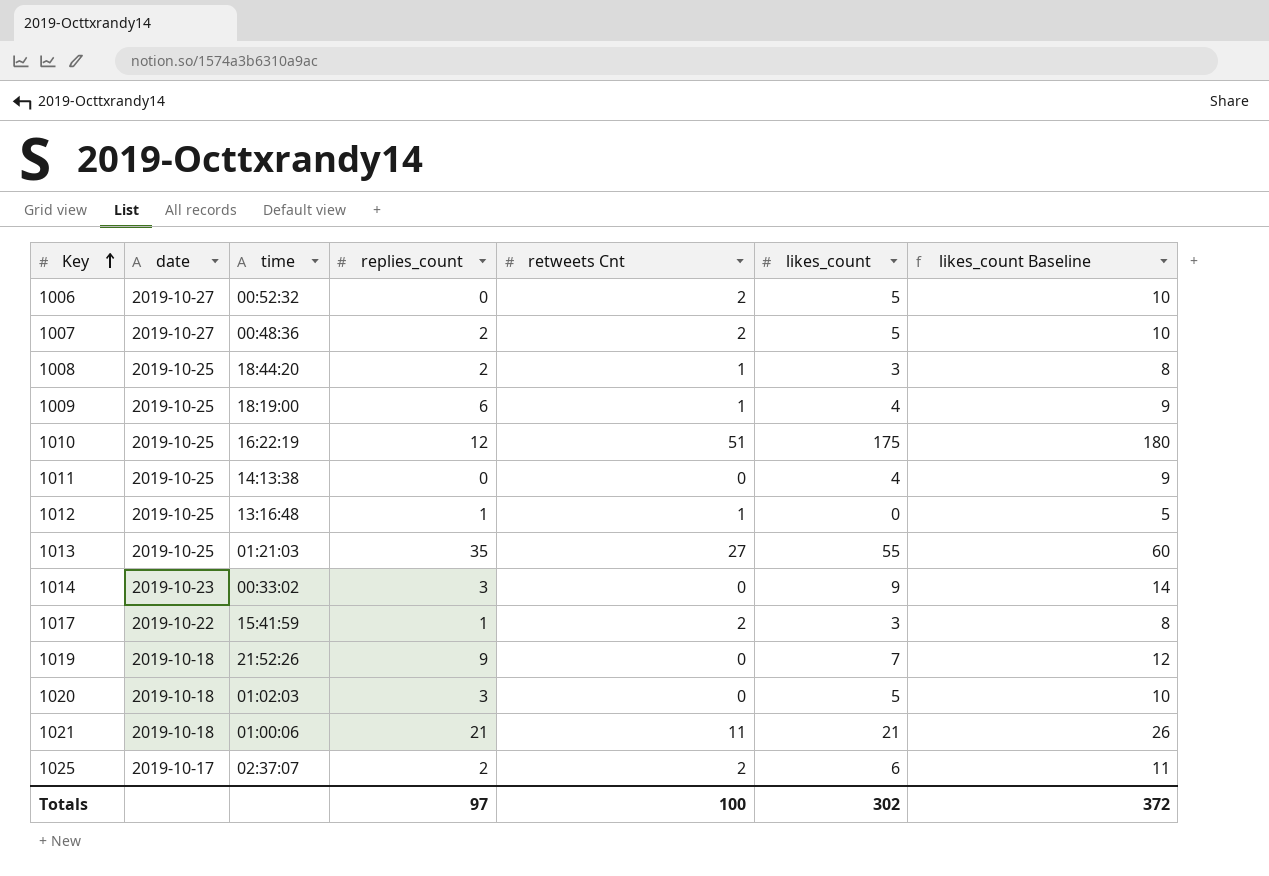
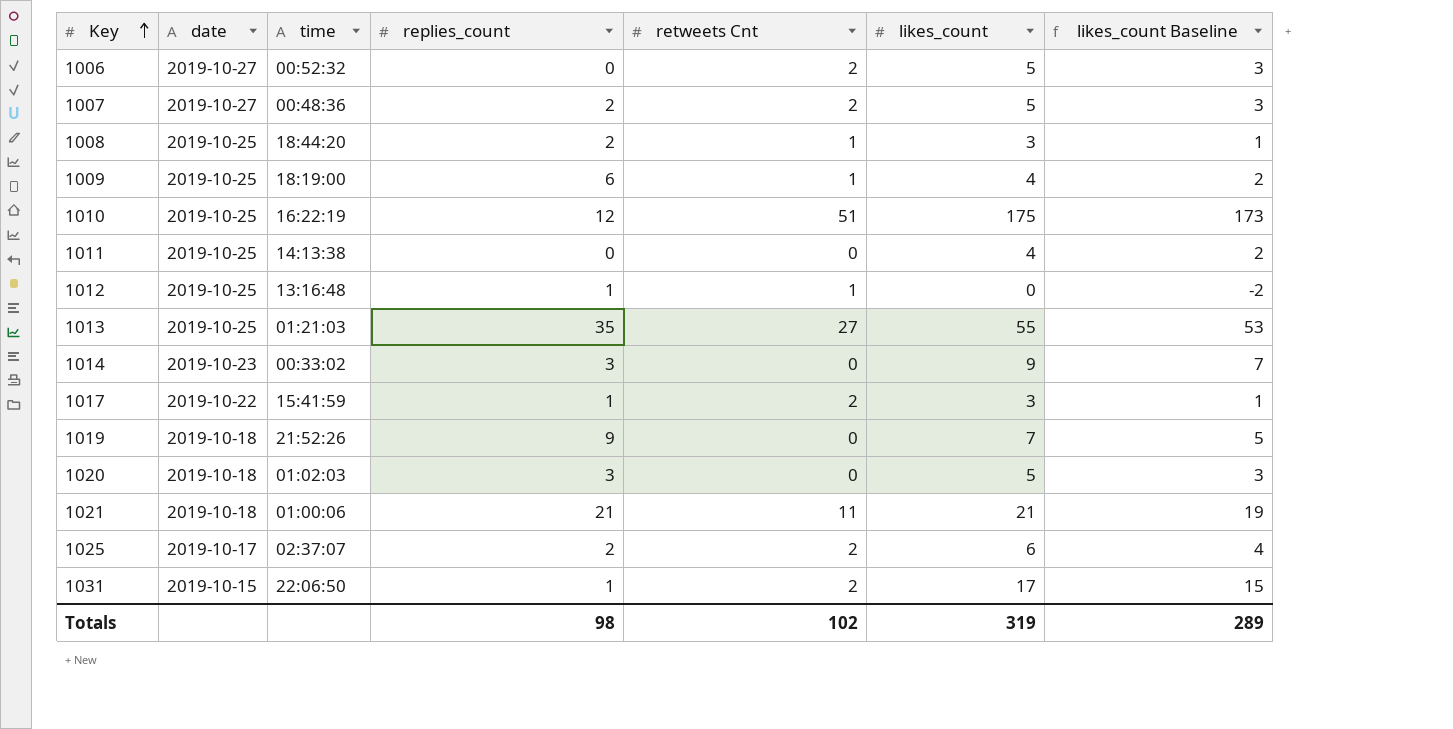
column likes_count Baseline | formula: [likes_count] + 5 -> [likes_count] - 2
row 1031: none -> 2019-10-15 | 22:06:50 | 1 | 2 | 17 | 15
Totals | replies_count: 97 -> 98
Totals | retweets Cnt: 100 -> 102
Totals | likes_count: 302 -> 319
Totals | likes_count Baseline: 372 -> 289

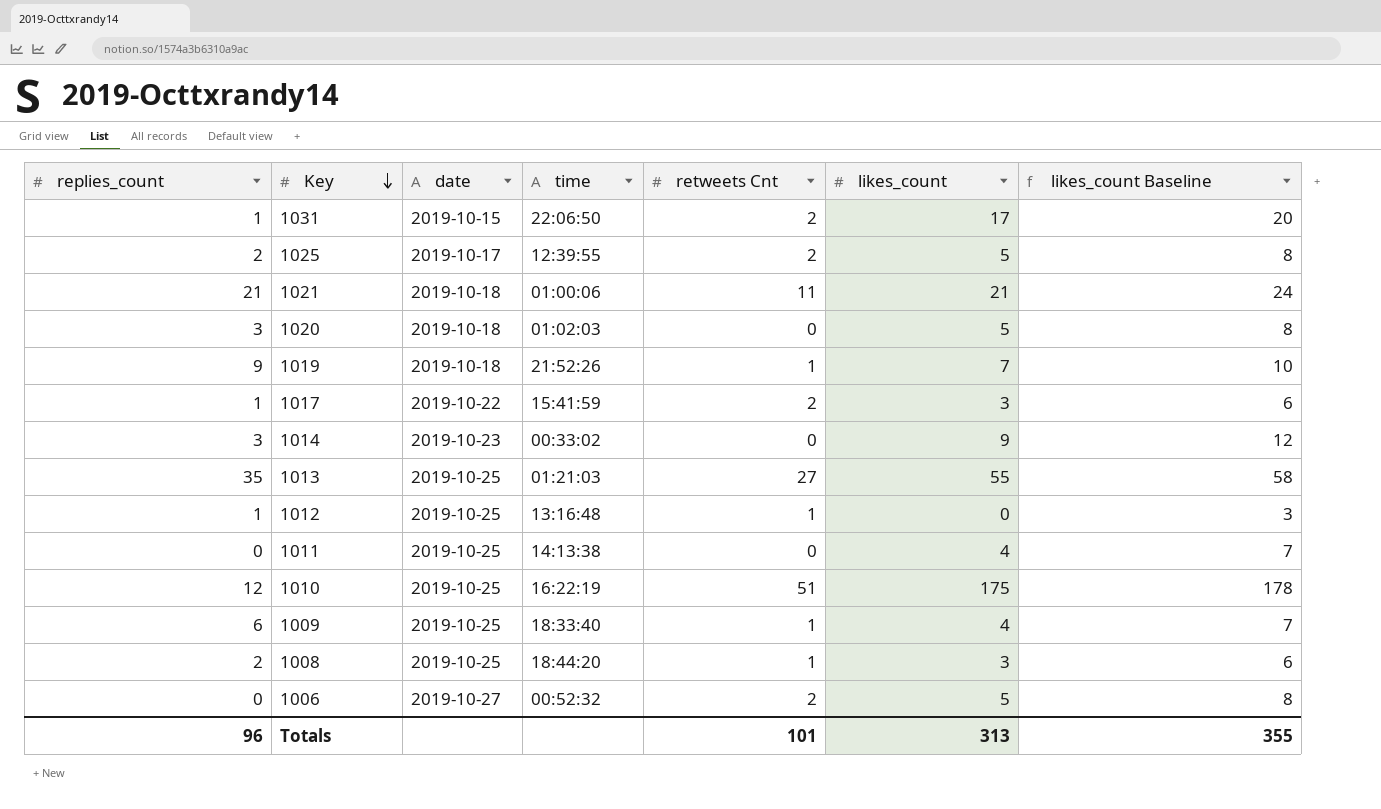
row order: Key ascending -> Key descending
column replies_count | position: 4 -> 1
column likes_count Baseline | formula: [likes_count] - 2 -> [likes_count] + 3
row 1007: 2019-10-27 | 00:48:36 | 2 | 2 | 5 | 3 -> none
1025 | time: 02:37:07 -> 12:39:55
1025 | likes_count: 6 -> 5
1019 | retweets Cnt: 0 -> 1
1009 | time: 18:19:00 -> 18:33:40
Totals | replies_count: 98 -> 96
Totals | retweets Cnt: 102 -> 101
Totals | likes_count: 319 -> 313
Totals | likes_count Baseline: 289 -> 355

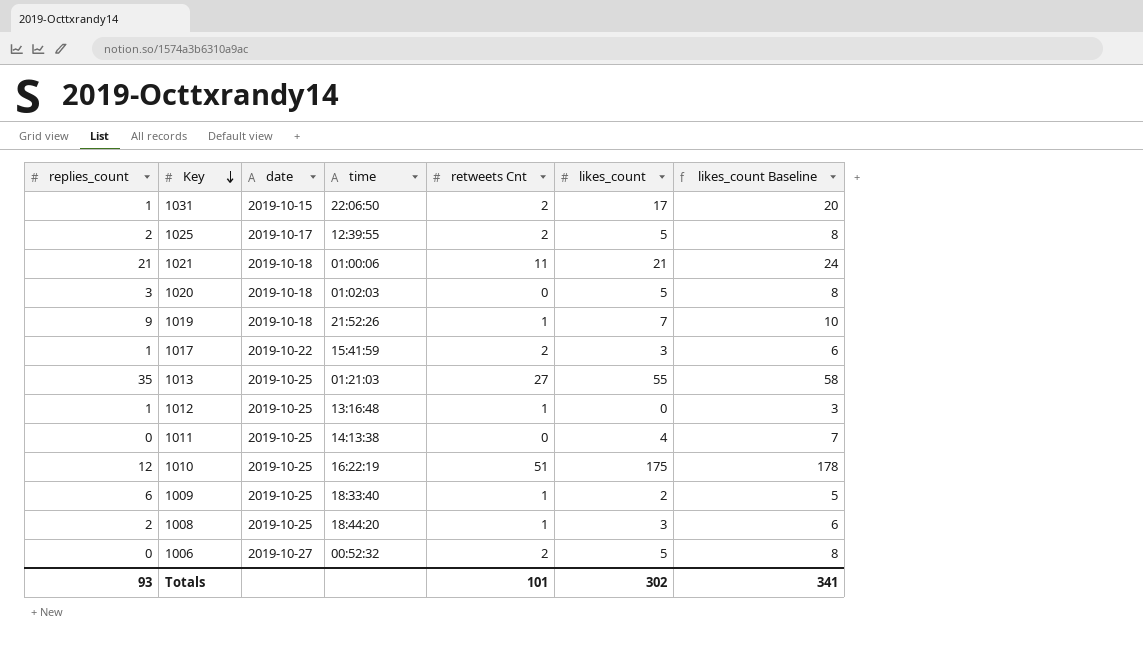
row 1014: 3 | 2019-10-23 | 00:33:02 | 0 | 9 | 12 -> none
1009 | likes_count: 4 -> 2
1009 | likes_count Baseline: 7 -> 5
Totals | replies_count: 96 -> 93
Totals | likes_count: 313 -> 302
Totals | likes_count Baseline: 355 -> 341

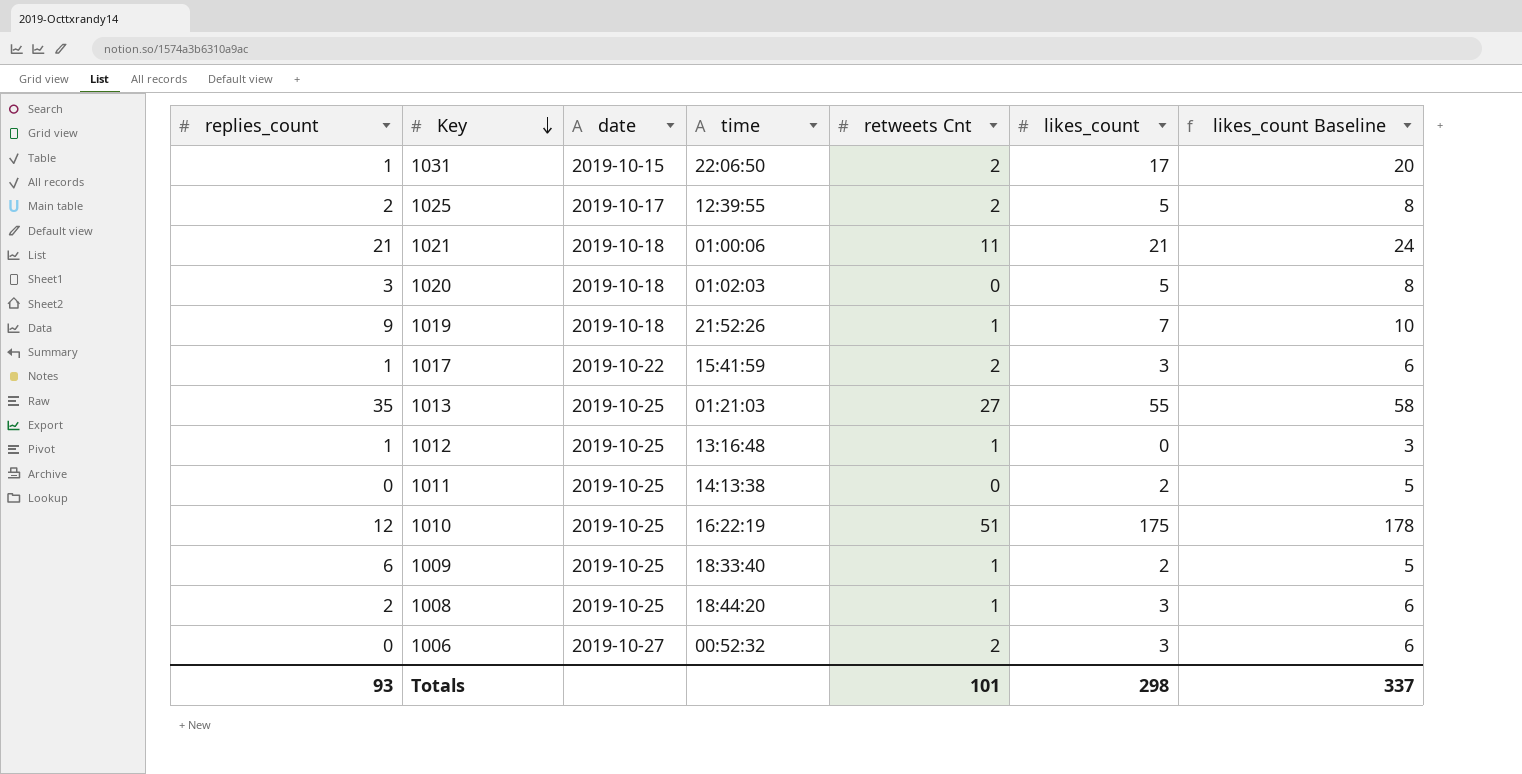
1011 | likes_count: 4 -> 2
1011 | likes_count Baseline: 7 -> 5
1006 | likes_count: 5 -> 3
1006 | likes_count Baseline: 8 -> 6
Totals | likes_count: 302 -> 298
Totals | likes_count Baseline: 341 -> 337

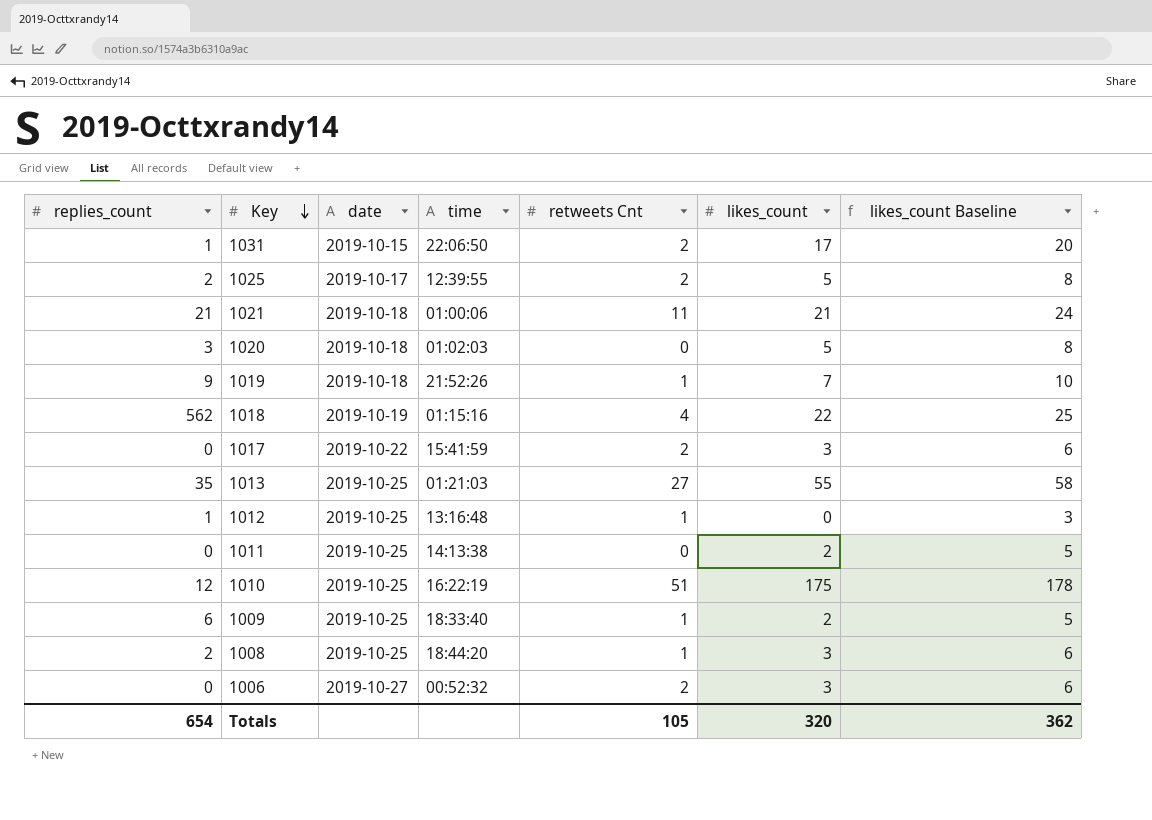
row 1018: none -> 562 | 2019-10-19 | 01:15:16 | 4 | 22 | 25
1017 | replies_count: 1 -> 0
Totals | replies_count: 93 -> 654
Totals | retweets Cnt: 101 -> 105
Totals | likes_count: 298 -> 320
Totals | likes_count Baseline: 337 -> 362

